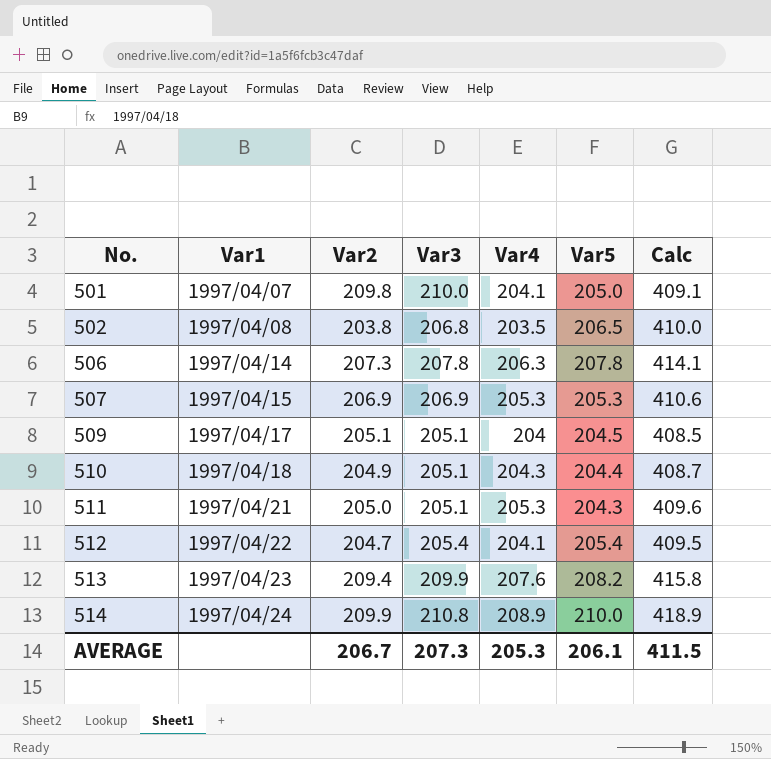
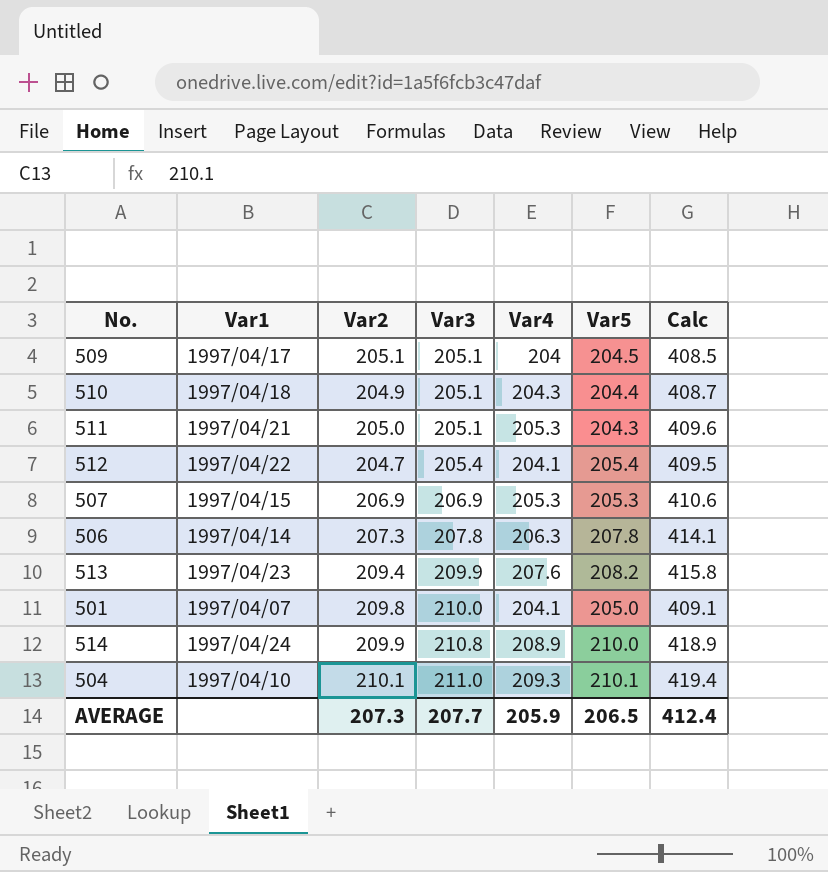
row order: No. ascending -> Var3 ascending
row 502: 1997/04/08 | 203.8 | 206.8 | 203.5 | 206.5 | 410.0 -> none
row 504: none -> 1997/04/10 | 210.1 | 211.0 | 209.3 | 210.1 | 419.4
AVERAGE | Var2: 206.7 -> 207.3
AVERAGE | Var3: 207.3 -> 207.7
AVERAGE | Var4: 205.3 -> 205.9
AVERAGE | Var5: 206.1 -> 206.5
AVERAGE | Calc: 411.5 -> 412.4

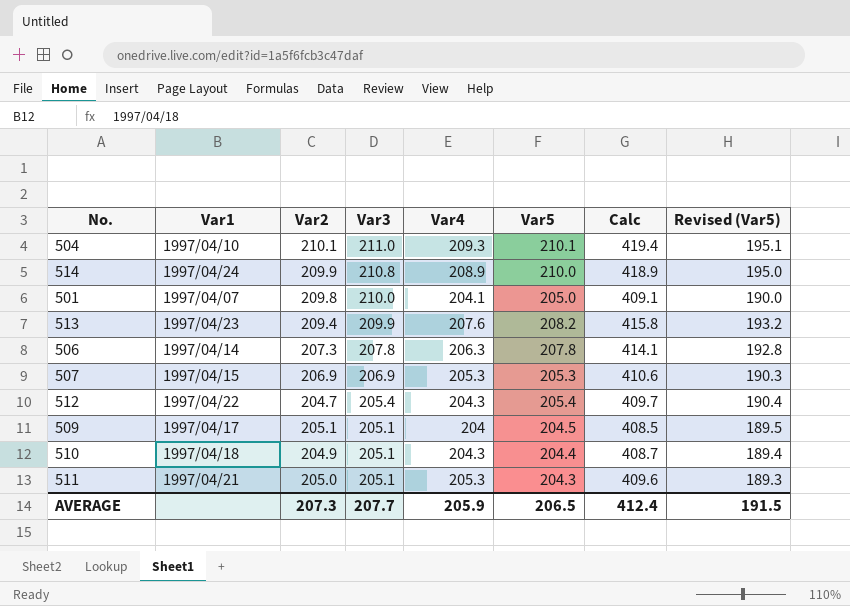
row order: Var3 ascending -> Var3 descending
column Revised (Var5) | formula: none -> [Var5] - 15
512 | Var4: 204.1 -> 204.3
512 | Calc: 409.5 -> 409.7

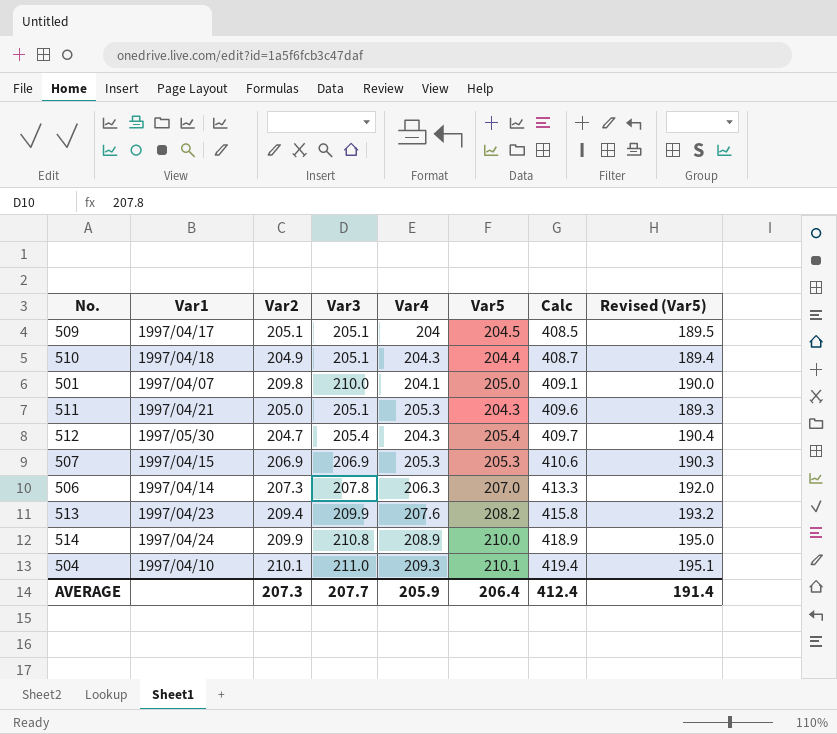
row order: Var3 descending -> Calc ascending
512 | Var1: 1997/04/22 -> 1997/05/30
506 | Var5: 207.8 -> 207.0
506 | Calc: 414.1 -> 413.3
506 | Revised (Var5): 192.8 -> 192.0
AVERAGE | Var5: 206.5 -> 206.4
AVERAGE | Revised (Var5): 191.5 -> 191.4

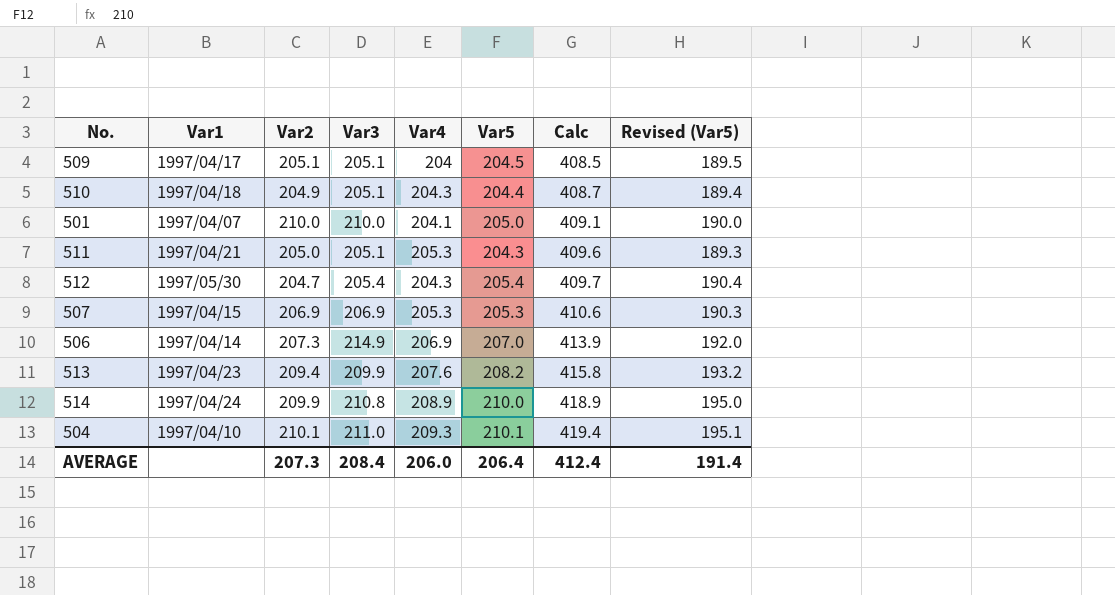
501 | Var2: 209.8 -> 210.0
506 | Var3: 207.8 -> 214.9
506 | Var4: 206.3 -> 206.9
506 | Calc: 413.3 -> 413.9
AVERAGE | Var3: 207.7 -> 208.4
AVERAGE | Var4: 205.9 -> 206.0

